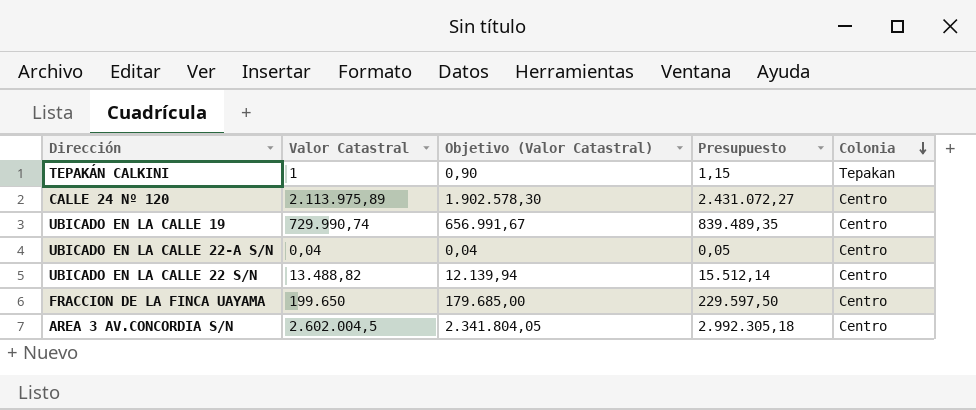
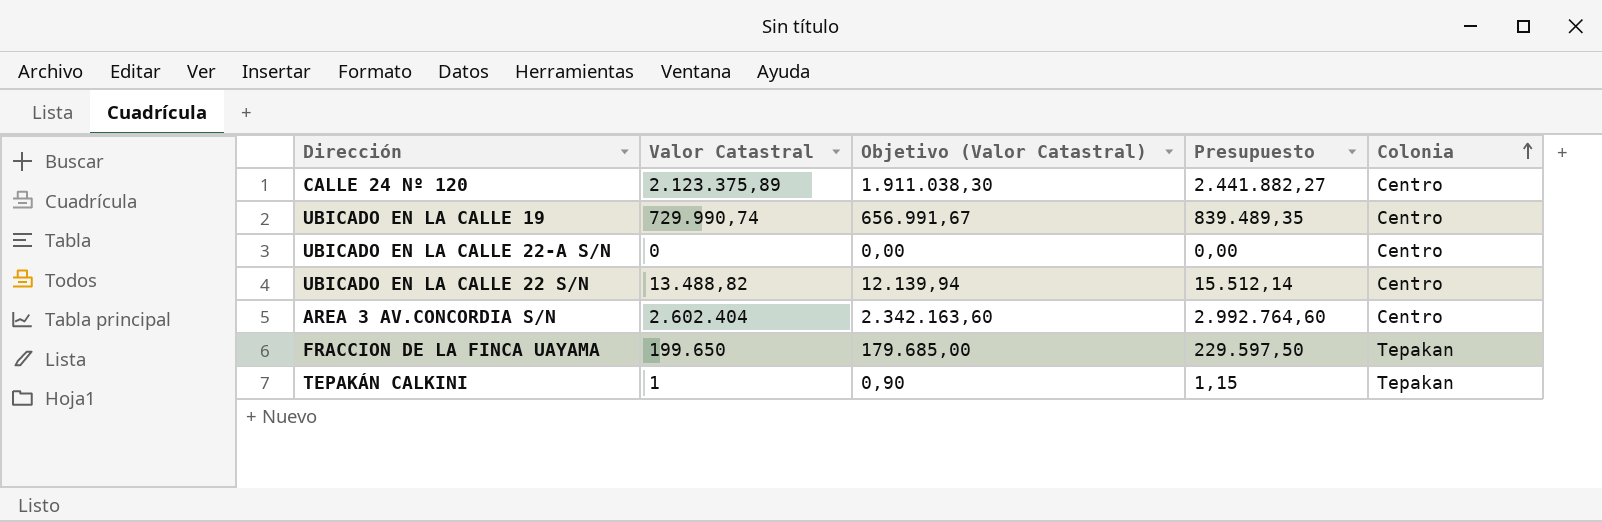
row order: Colonia descending -> Colonia ascending
CALLE 24 Nº 120 | Valor Catastral: 2.113.975,89 -> 2.123.375,89
CALLE 24 Nº 120 | Objetivo (Valor Catastral): 1.902.578,30 -> 1.911.038,30
CALLE 24 Nº 120 | Presupuesto: 2.431.072,27 -> 2.441.882,27
UBICADO EN LA CALLE 22-A S/N | Valor Catastral: 0,04 -> 0
UBICADO EN LA CALLE 22-A S/N | Objetivo (Valor Catastral): 0,04 -> 0,00
UBICADO EN LA CALLE 22-A S/N | Presupuesto: 0,05 -> 0,00
AREA 3 AV.CONCORDIA S/N | Valor Catastral: 2.602.004,5 -> 2.602.404
AREA 3 AV.CONCORDIA S/N | Objetivo (Valor Catastral): 2.341.804,05 -> 2.342.163,60
AREA 3 AV.CONCORDIA S/N | Presupuesto: 2.992.305,18 -> 2.992.764,60
FRACCION DE LA FINCA UAYAMA | Colonia: Centro -> Tepakan

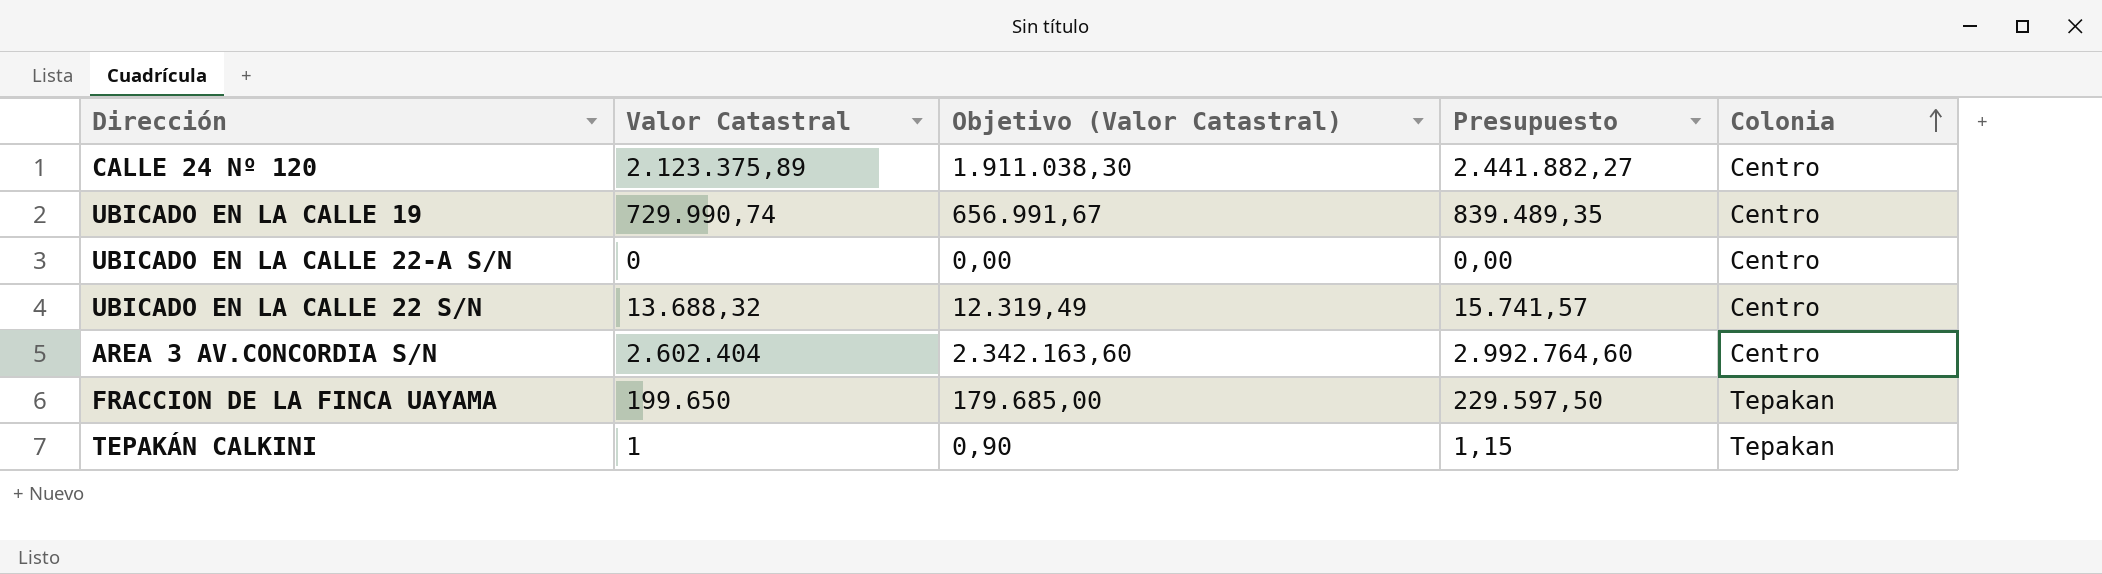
UBICADO EN LA CALLE 22 S/N | Valor Catastral: 13.488,82 -> 13.688,32
UBICADO EN LA CALLE 22 S/N | Objetivo (Valor Catastral): 12.139,94 -> 12.319,49
UBICADO EN LA CALLE 22 S/N | Presupuesto: 15.512,14 -> 15.741,57

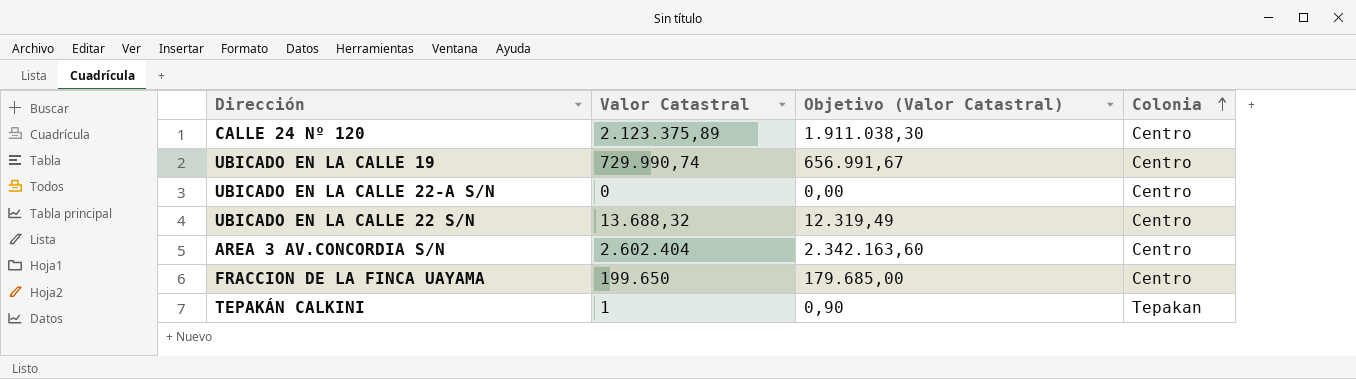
column Presupuesto | formula: [Valor Catastral] * 1,15 -> none
FRACCION DE LA FINCA UAYAMA | Colonia: Tepakan -> Centro

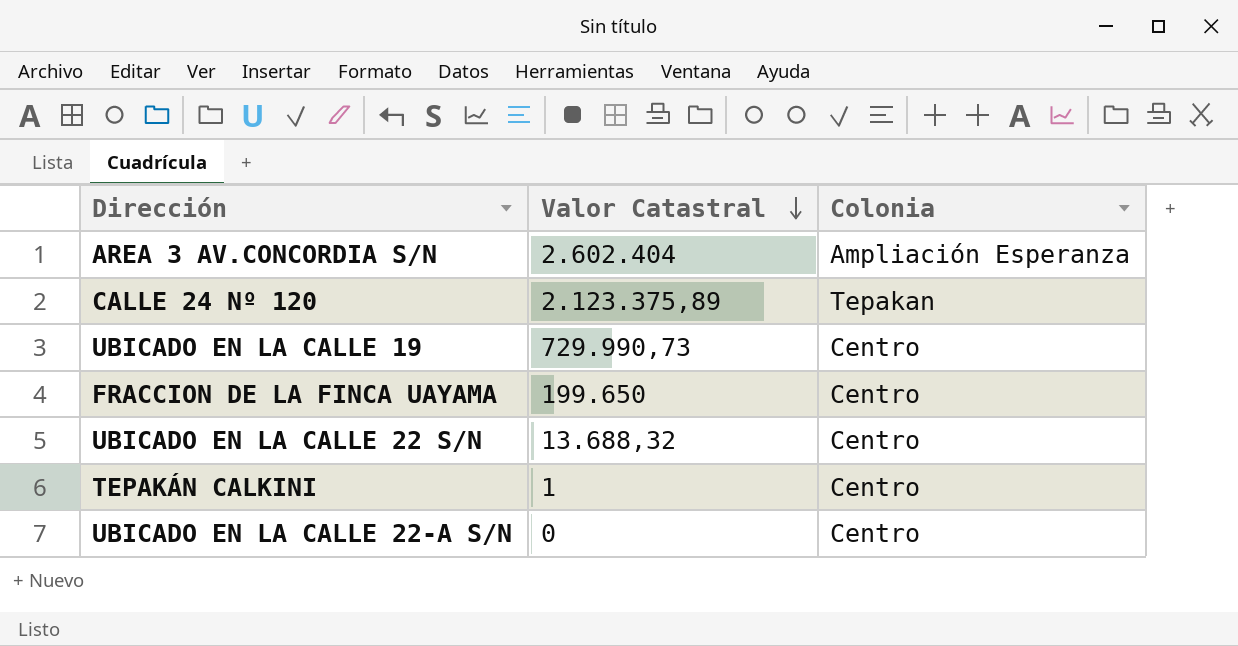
row order: Colonia ascending -> Valor Catastral descending
column Objetivo (Valor Catastral) | formula: [Valor Catastral] * 0,9 -> none
AREA 3 AV.CONCORDIA S/N | Colonia: Centro -> Ampliación Esperanza
CALLE 24 Nº 120 | Colonia: Centro -> Tepakan
UBICADO EN LA CALLE 19 | Valor Catastral: 729.990,74 -> 729.990,73
TEPAKÁN CALKINI | Colonia: Tepakan -> Centro

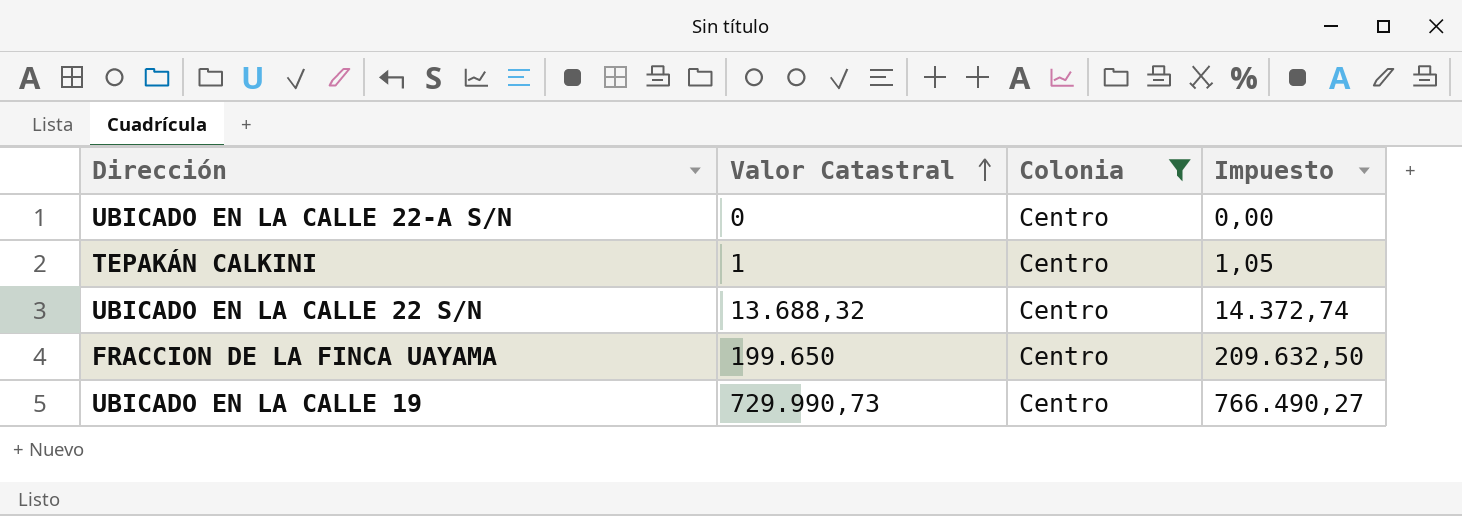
filter: none -> Colonia = Centro
row order: Valor Catastral descending -> Valor Catastral ascending
column Impuesto | formula: none -> [Valor Catastral] * 1,05

